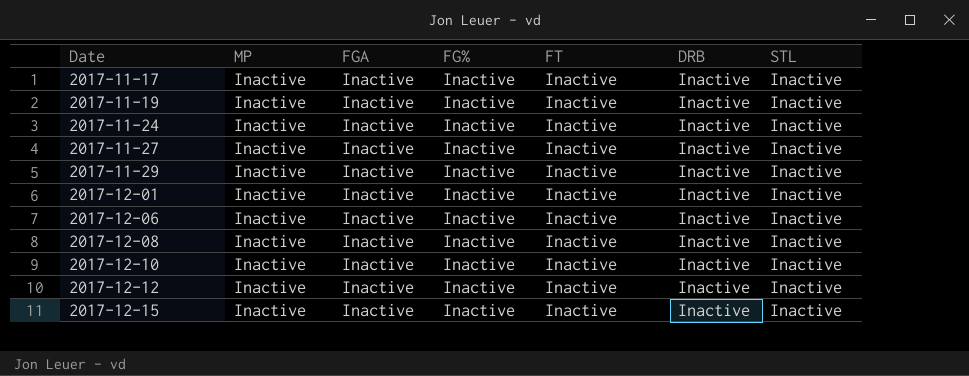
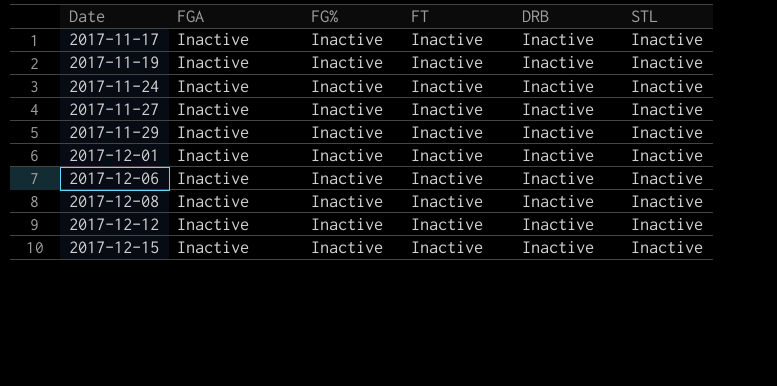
column MP | position: 2 -> none
row 2017-12-10: Inactive | Inactive | Inactive | Inactive | Inactive | Inactive -> none

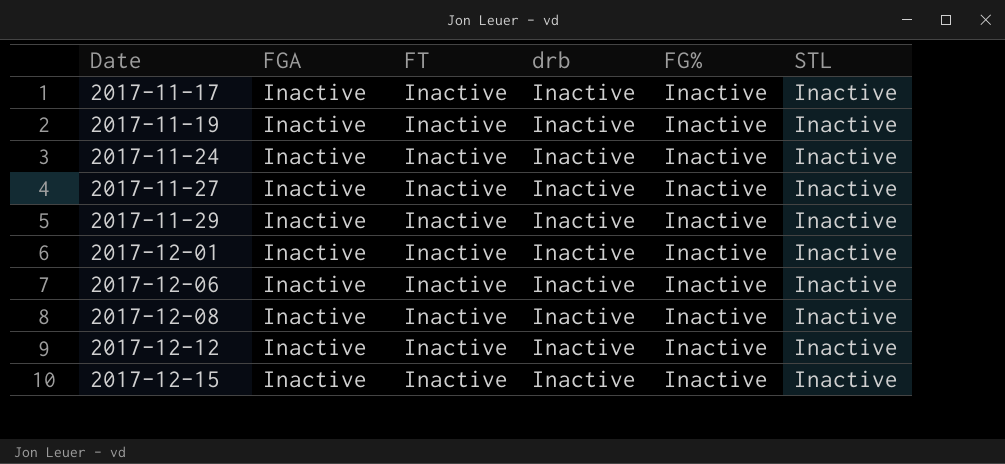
column name: DRB -> drb
column FG% | position: 3 -> 5

